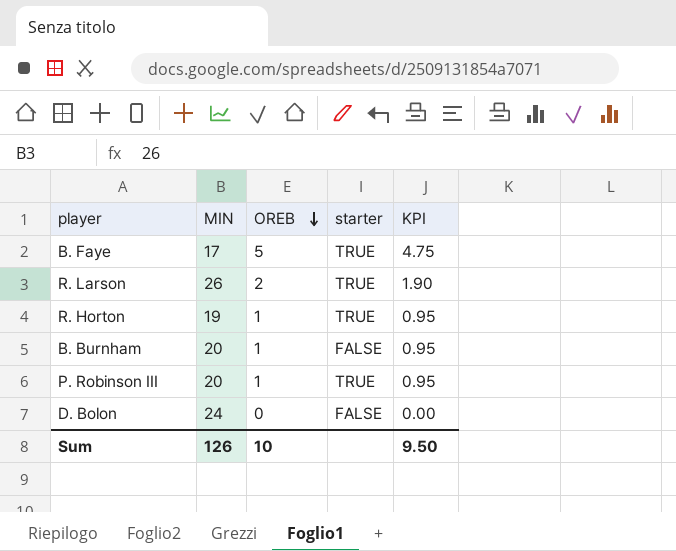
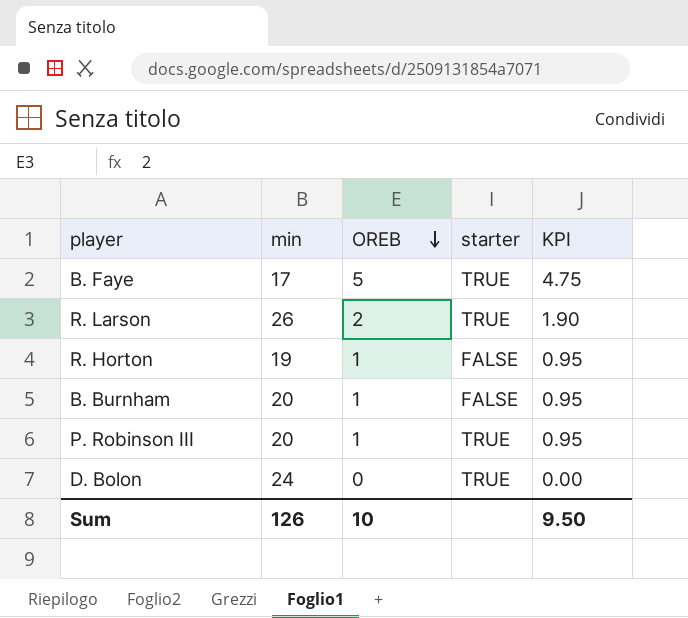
column name: MIN -> min
R. Horton | starter: TRUE -> FALSE
D. Bolon | starter: FALSE -> TRUE

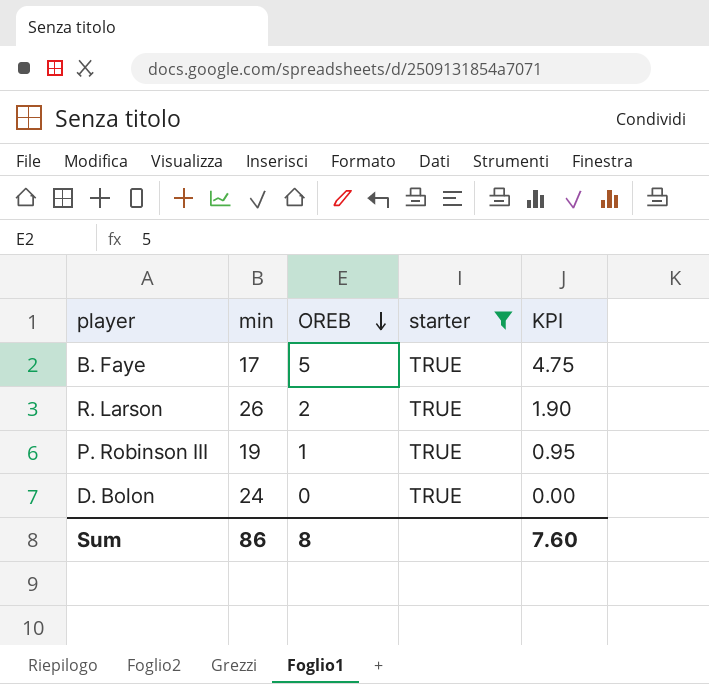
filter: none -> starter = TRUE
P. Robinson III | min: 20 -> 19
Sum | min: 126 -> 86
Sum | OREB: 10 -> 8
Sum | KPI: 9.50 -> 7.60

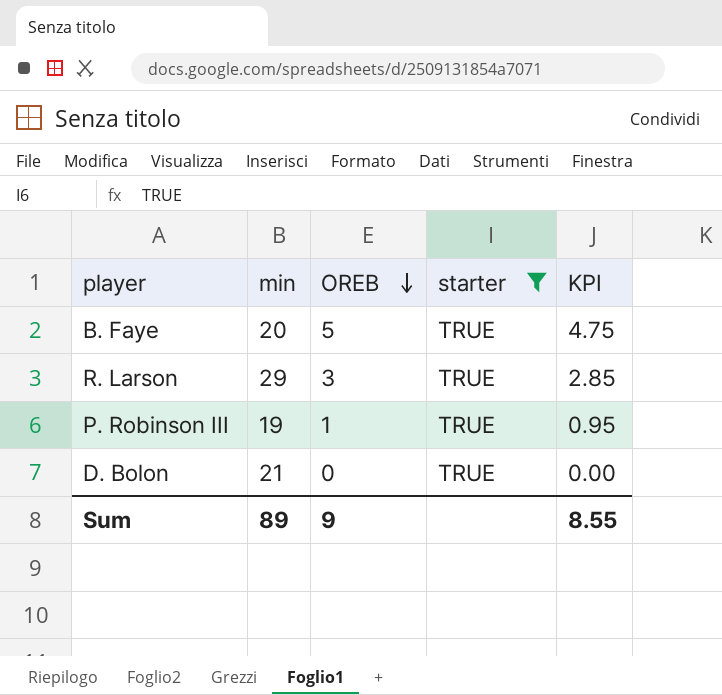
B. Faye | min: 17 -> 20
R. Larson | min: 26 -> 29
R. Larson | OREB: 2 -> 3
R. Larson | KPI: 1.90 -> 2.85
D. Bolon | min: 24 -> 21
Sum | min: 86 -> 89
Sum | OREB: 8 -> 9
Sum | KPI: 7.60 -> 8.55

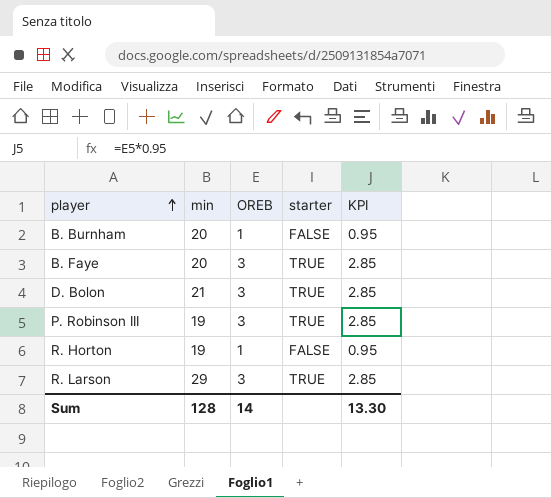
filter: starter = TRUE -> none
row order: OREB descending -> player ascending
B. Faye | OREB: 5 -> 3
B. Faye | KPI: 4.75 -> 2.85
D. Bolon | OREB: 0 -> 3
D. Bolon | KPI: 0.00 -> 2.85
P. Robinson III | OREB: 1 -> 3
P. Robinson III | KPI: 0.95 -> 2.85
Sum | min: 89 -> 128
Sum | OREB: 9 -> 14
Sum | KPI: 8.55 -> 13.30

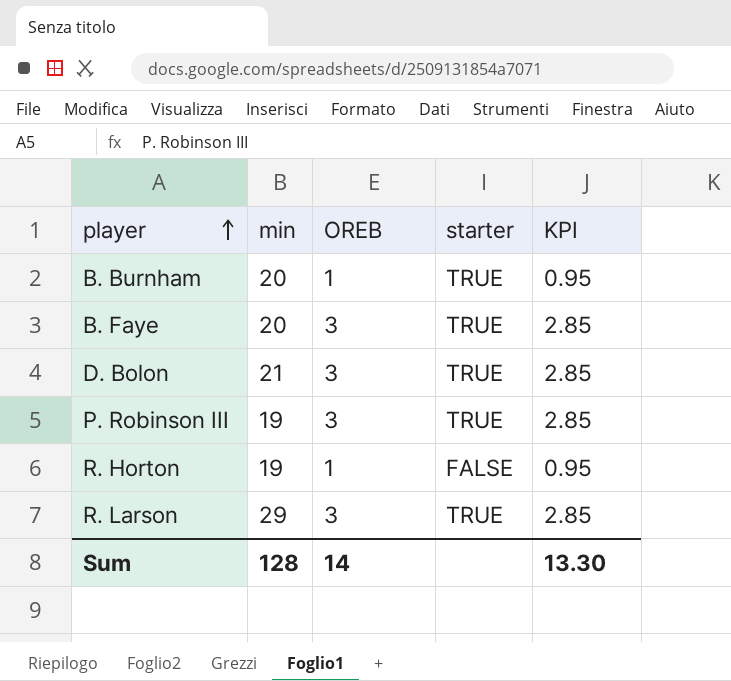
B. Burnham | starter: FALSE -> TRUE

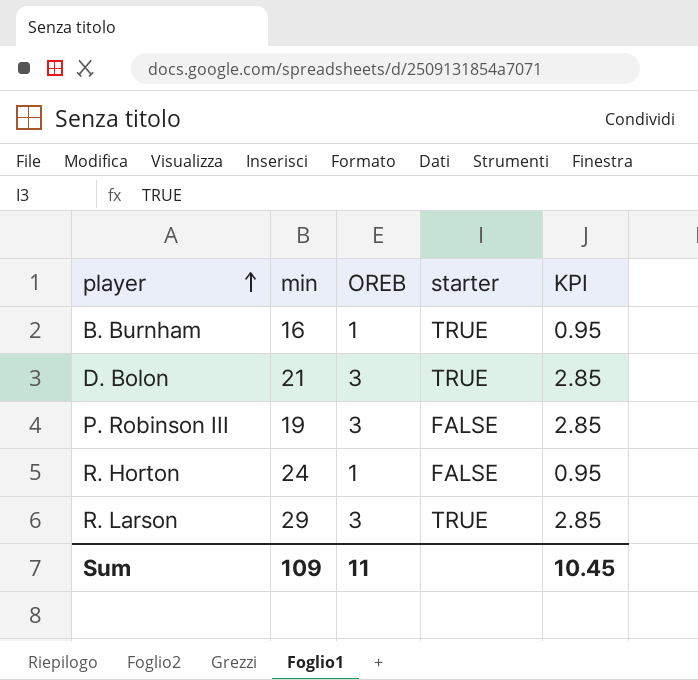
row B. Faye: 20 | 3 | TRUE | 2.85 -> none
B. Burnham | min: 20 -> 16
P. Robinson III | starter: TRUE -> FALSE
R. Horton | min: 19 -> 24
Sum | min: 128 -> 109
Sum | OREB: 14 -> 11
Sum | KPI: 13.30 -> 10.45

